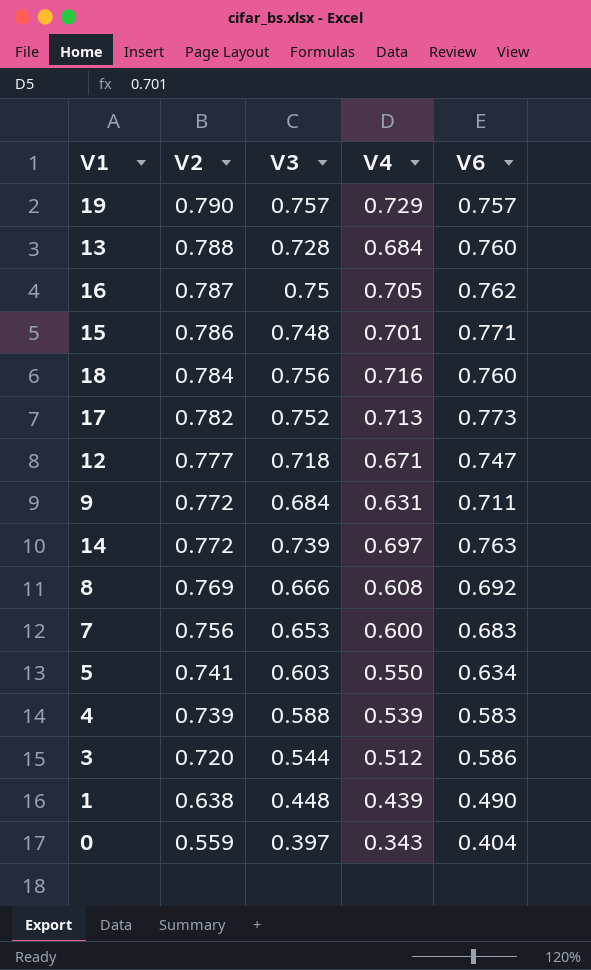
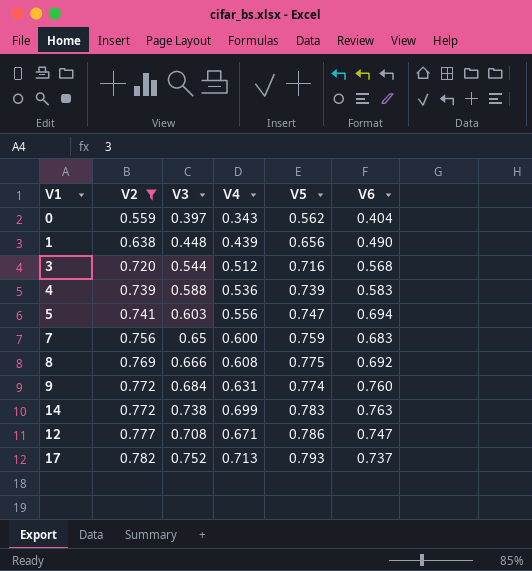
filter: none -> V2 <= 0.782
row order: V2 descending -> V2 ascending
column V5 | position: none -> 5
3 | V6: 0.586 -> 0.568
4 | V4: 0.539 -> 0.536
5 | V4: 0.550 -> 0.556
5 | V6: 0.634 -> 0.694
7 | V3: 0.653 -> 0.65
9 | V6: 0.711 -> 0.760
14 | V3: 0.739 -> 0.738
14 | V4: 0.697 -> 0.699
12 | V3: 0.718 -> 0.708
17 | V6: 0.773 -> 0.737

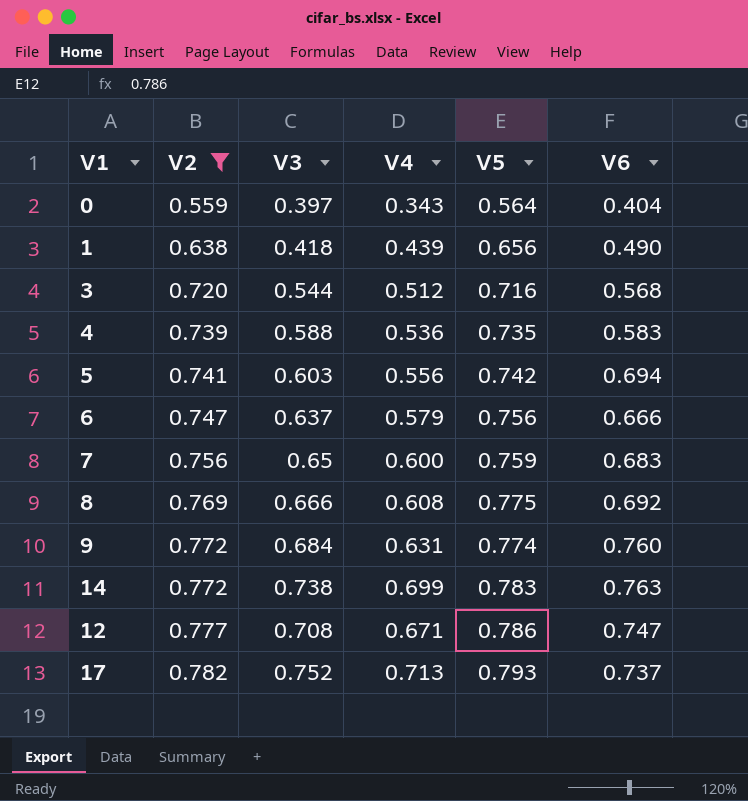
0 | V5: 0.562 -> 0.564
1 | V3: 0.448 -> 0.418
4 | V5: 0.739 -> 0.735
5 | V5: 0.747 -> 0.742
row 6: none -> 0.747 | 0.637 | 0.579 | 0.756 | 0.666

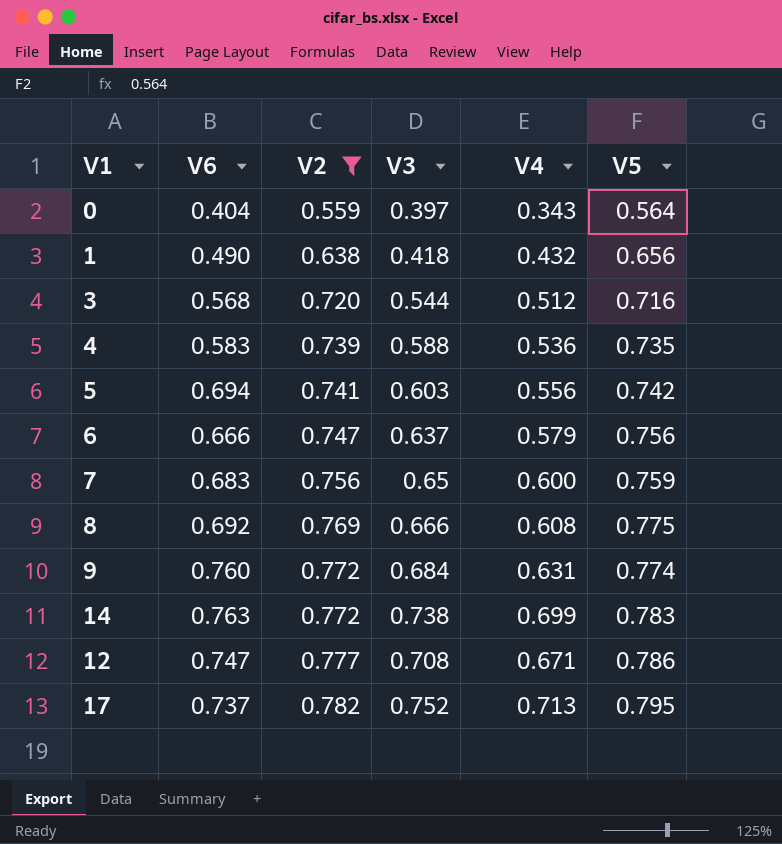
column V6 | position: 6 -> 2
1 | V4: 0.439 -> 0.432
17 | V5: 0.793 -> 0.795

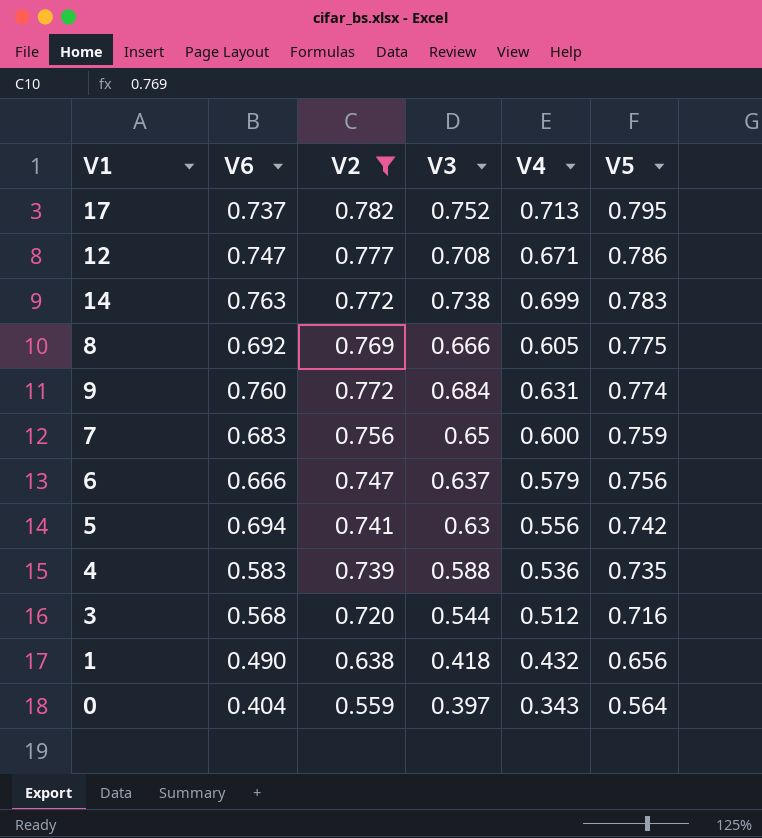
row order: V2 ascending -> V5 descending
8 | V4: 0.608 -> 0.605
5 | V3: 0.603 -> 0.63

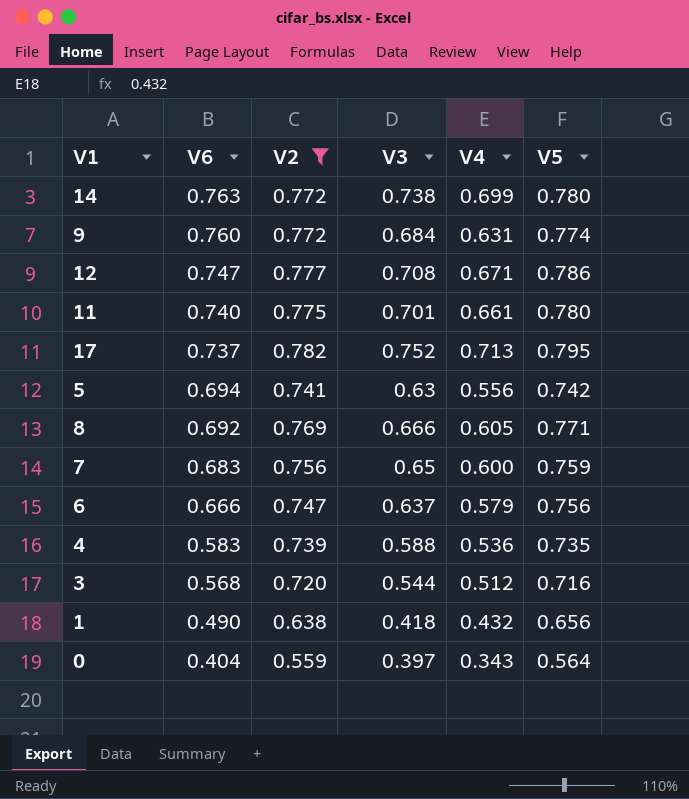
row order: V5 descending -> V6 descending
14 | V5: 0.783 -> 0.780
row 11: none -> 0.740 | 0.775 | 0.701 | 0.661 | 0.780
8 | V5: 0.775 -> 0.771

